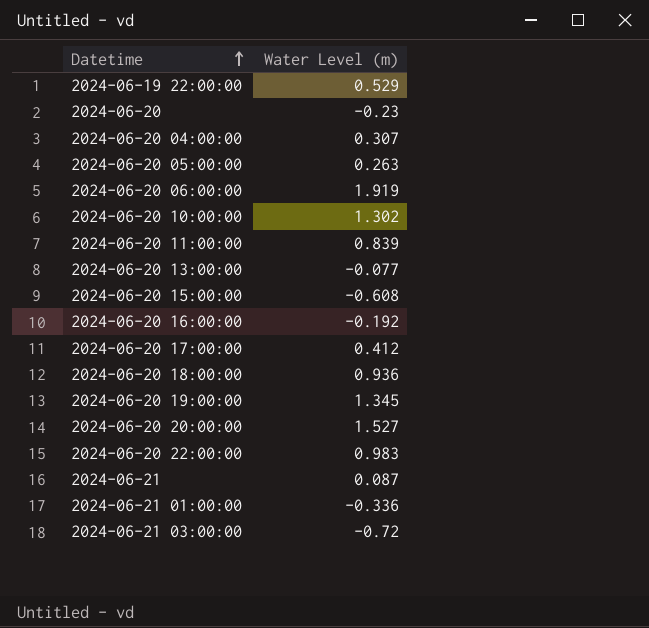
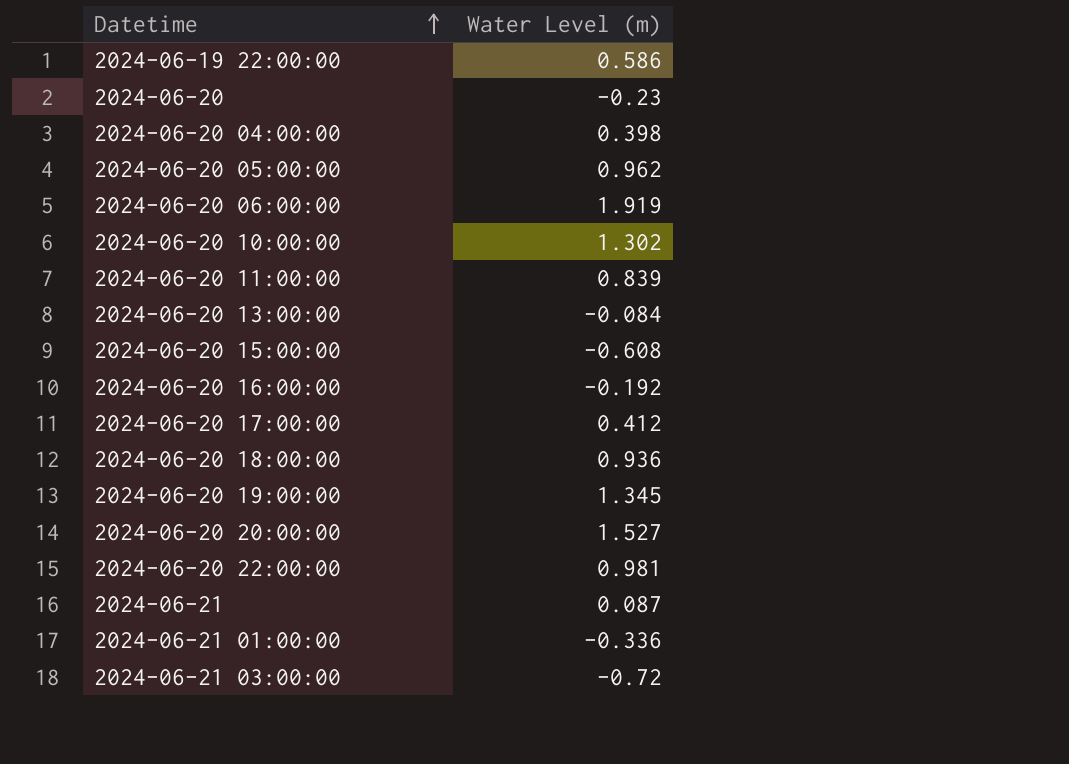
2024-06-19 22:00:00 | Water Level (m): 0.529 -> 0.586
2024-06-20 04:00:00 | Water Level (m): 0.307 -> 0.398
2024-06-20 05:00:00 | Water Level (m): 0.263 -> 0.962
2024-06-20 13:00:00 | Water Level (m): -0.077 -> -0.084
2024-06-20 22:00:00 | Water Level (m): 0.983 -> 0.981

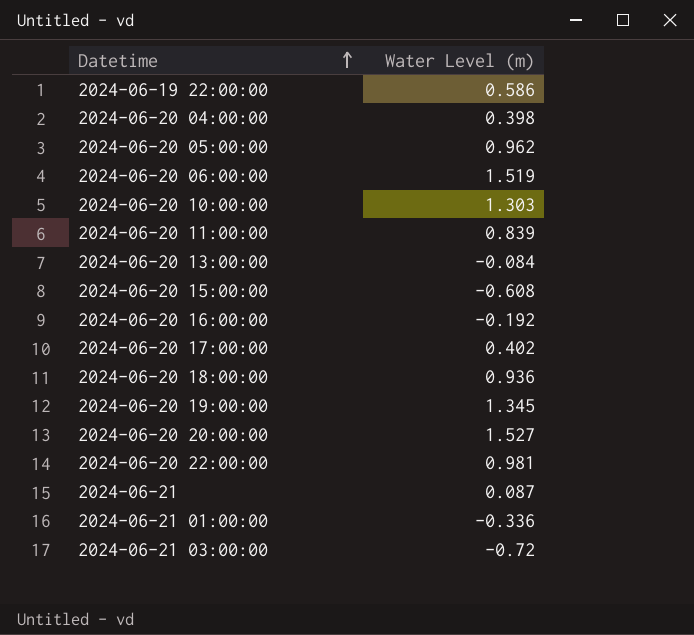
row 2024-06-20: -0.23 -> none
2024-06-20 06:00:00 | Water Level (m): 1.919 -> 1.519
2024-06-20 10:00:00 | Water Level (m): 1.302 -> 1.303
2024-06-20 17:00:00 | Water Level (m): 0.412 -> 0.402

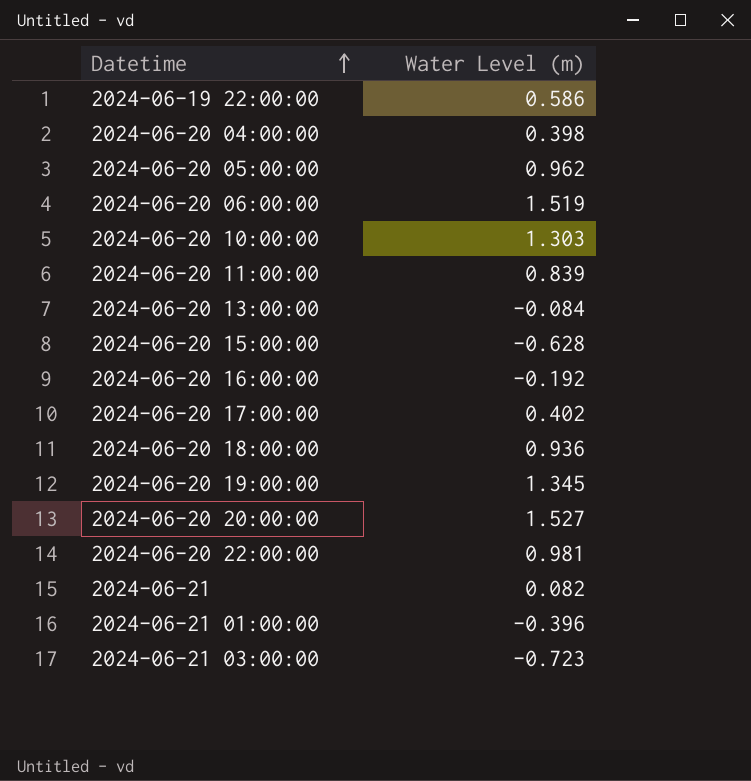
2024-06-20 15:00:00 | Water Level (m): -0.608 -> -0.628
2024-06-21 | Water Level (m): 0.087 -> 0.082
2024-06-21 01:00:00 | Water Level (m): -0.336 -> -0.396
2024-06-21 03:00:00 | Water Level (m): -0.72 -> -0.723

